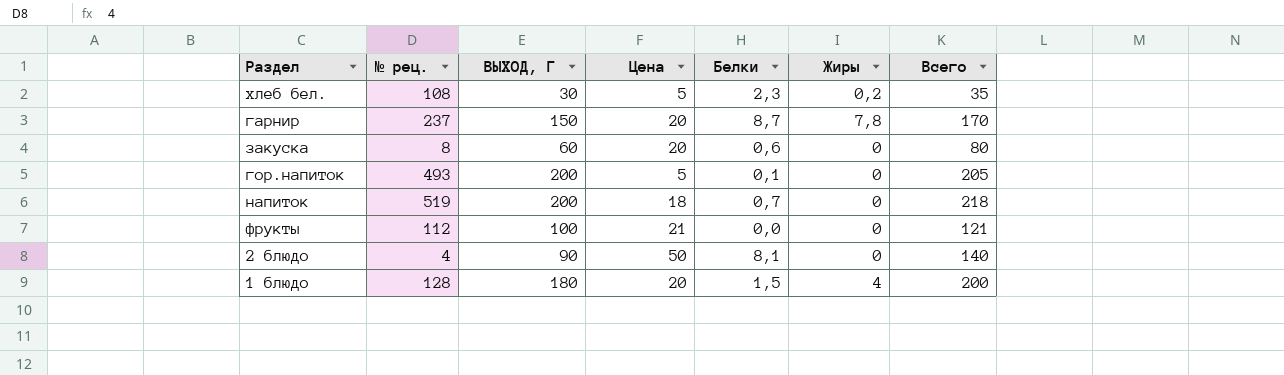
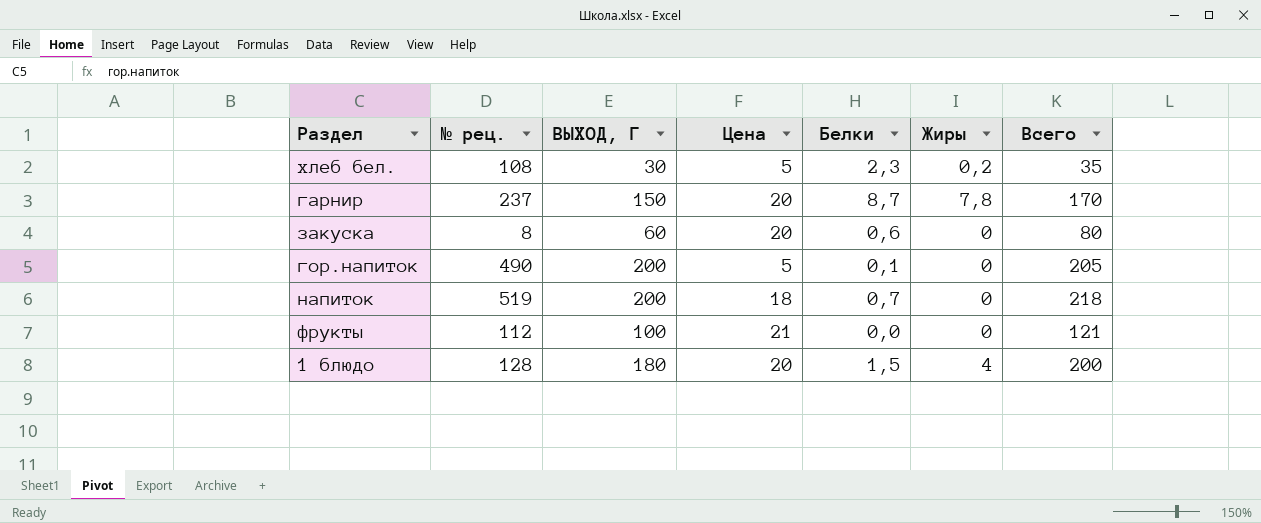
row 2 блюдо: 4 | 90 | 50 | 8,1 | 0 | 140 -> none
гор.напиток | № рец.: 493 -> 490

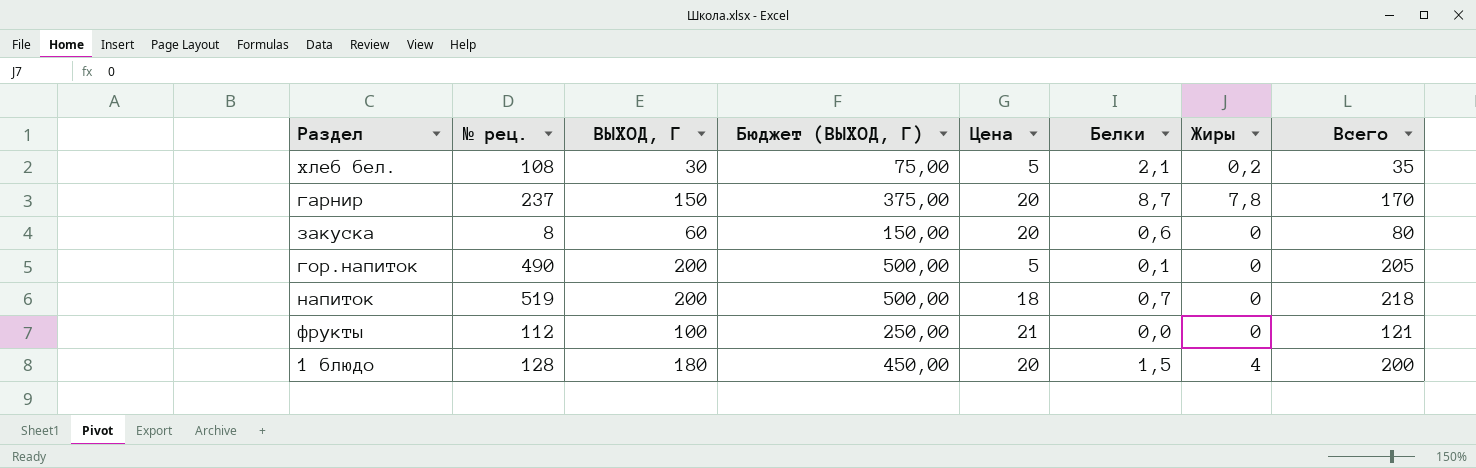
column Бюджет (ВЫХОД, Г) | formula: none -> [ВЫХОД, Г] * 2,5
хлеб бел. | Белки: 2,3 -> 2,1

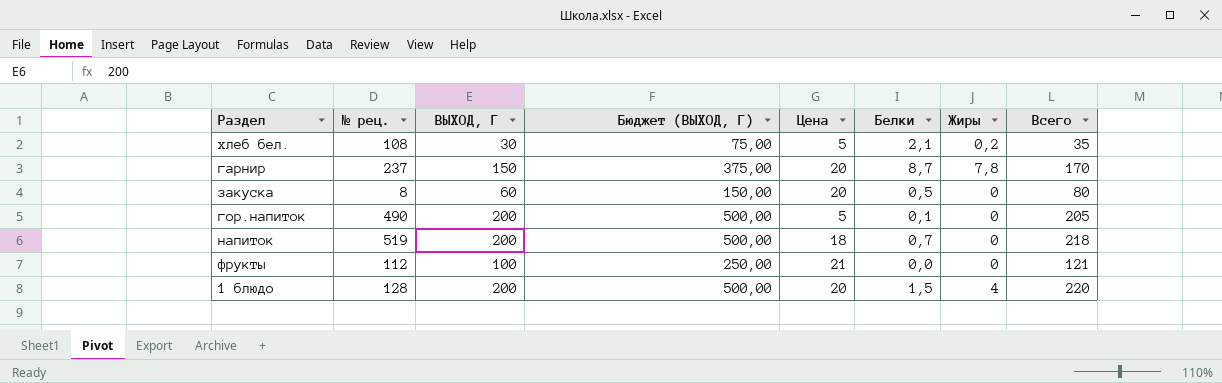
закуска | Белки: 0,6 -> 0,5
1 блюдо | ВЫХОД, Г: 180 -> 200
1 блюдо | Бюджет (ВЫХОД, Г): 450,00 -> 500,00
1 блюдо | Всего: 200 -> 220

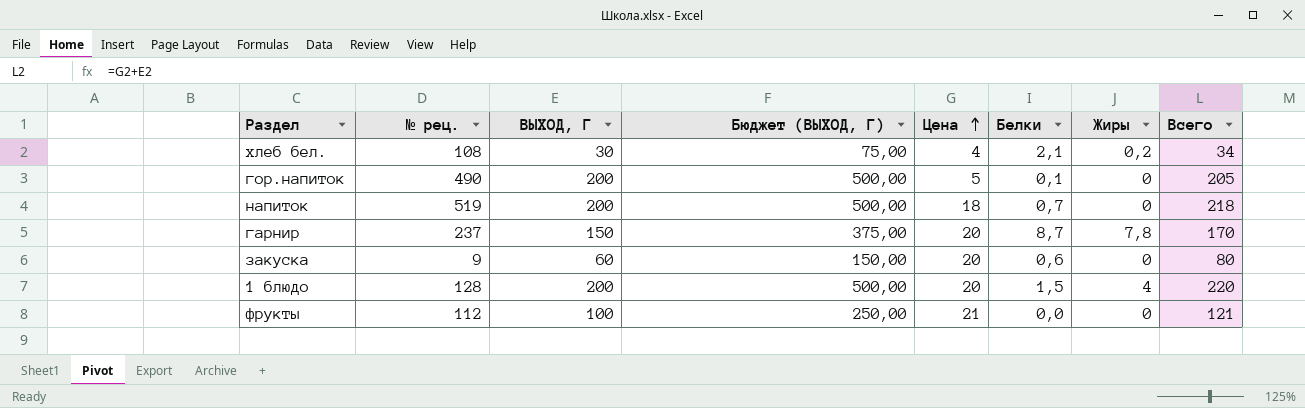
row order: none -> Цена ascending
хлеб бел. | Цена: 5 -> 4
хлеб бел. | Всего: 35 -> 34
закуска | № рец.: 8 -> 9
закуска | Белки: 0,5 -> 0,6

